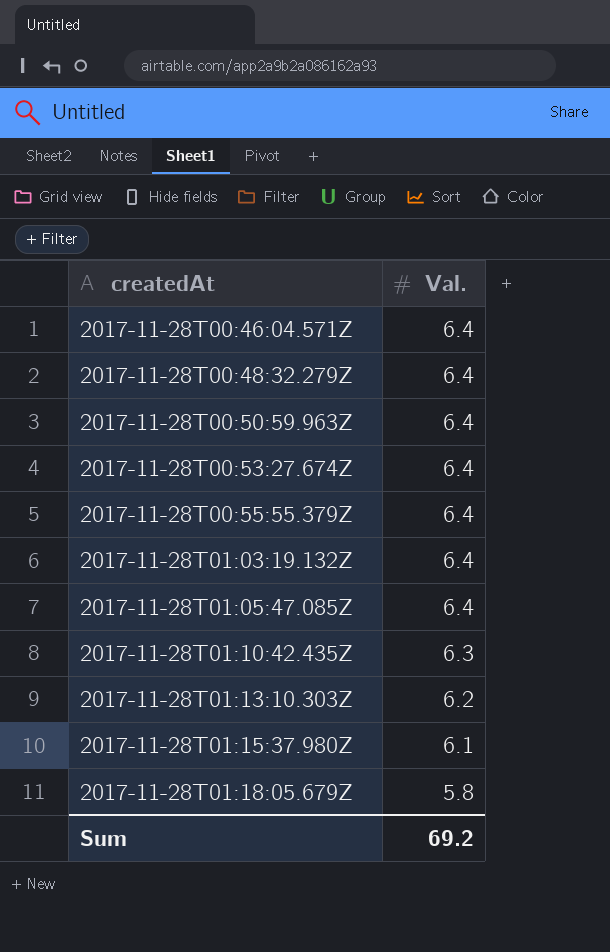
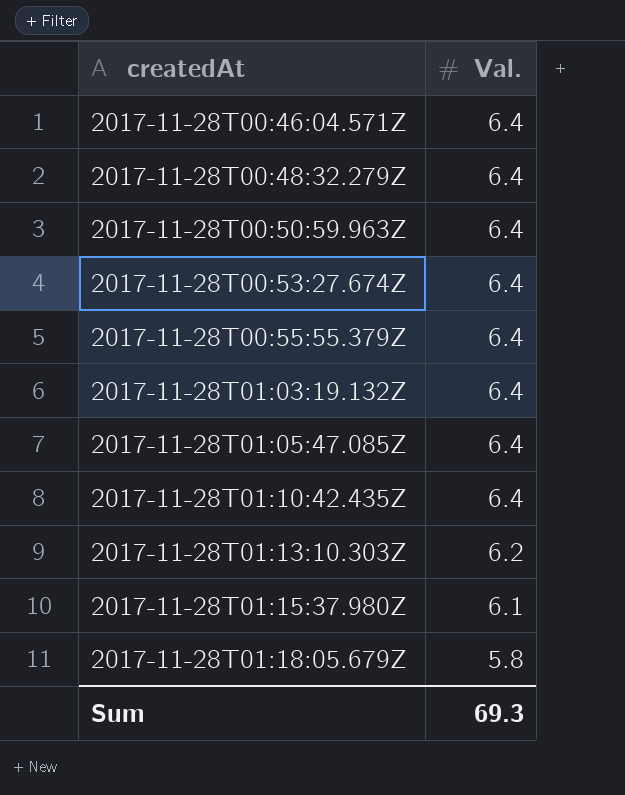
2017-11-28T01:10:42.435Z | Val.: 6.3 -> 6.4
Sum | Val.: 69.2 -> 69.3

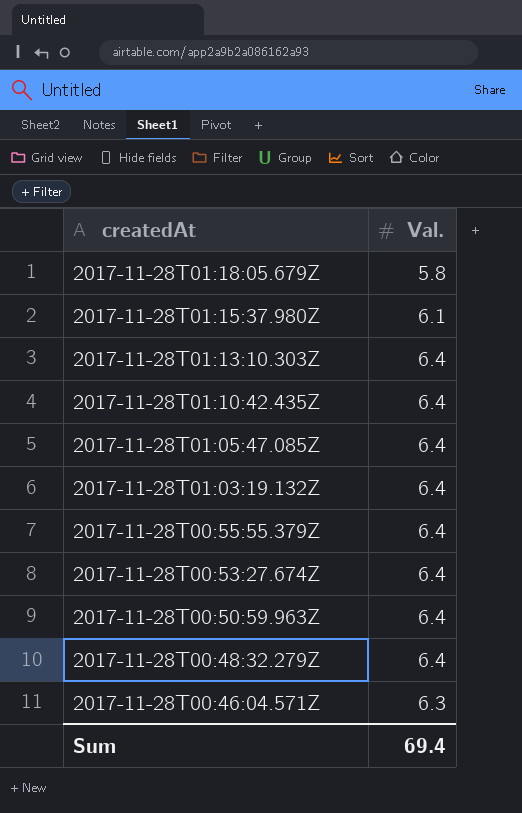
row order: createdAt ascending -> createdAt descending
2017-11-28T01:13:10.303Z | Val.: 6.2 -> 6.4
2017-11-28T00:46:04.571Z | Val.: 6.4 -> 6.3
Sum | Val.: 69.3 -> 69.4

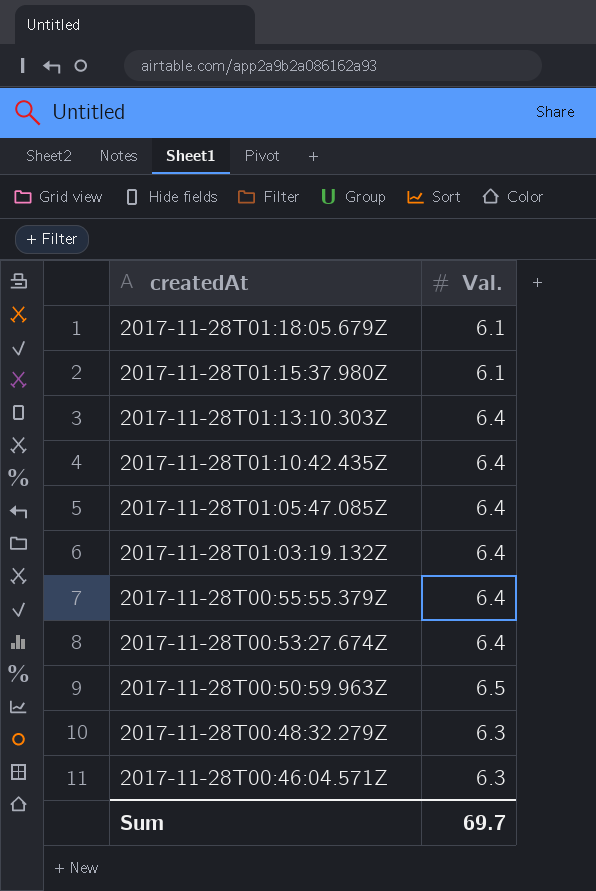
2017-11-28T01:18:05.679Z | Val.: 5.8 -> 6.1
2017-11-28T00:50:59.963Z | Val.: 6.4 -> 6.5
2017-11-28T00:48:32.279Z | Val.: 6.4 -> 6.3
Sum | Val.: 69.4 -> 69.7

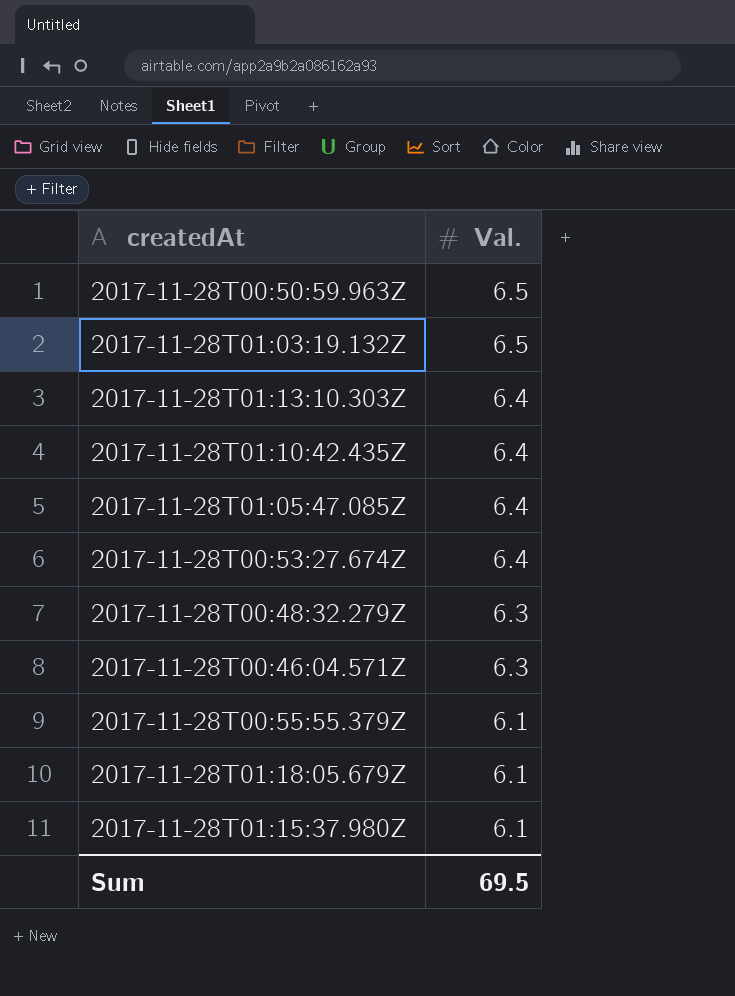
row order: createdAt descending -> Val. descending
2017-11-28T01:03:19.132Z | Val.: 6.4 -> 6.5
2017-11-28T00:55:55.379Z | Val.: 6.4 -> 6.1
Sum | Val.: 69.7 -> 69.5

